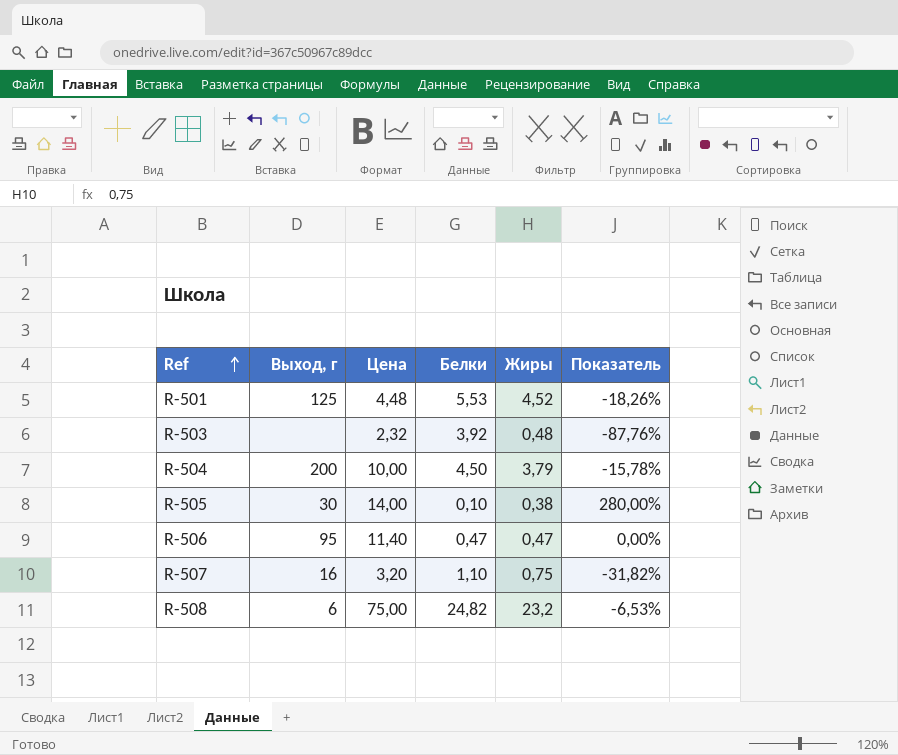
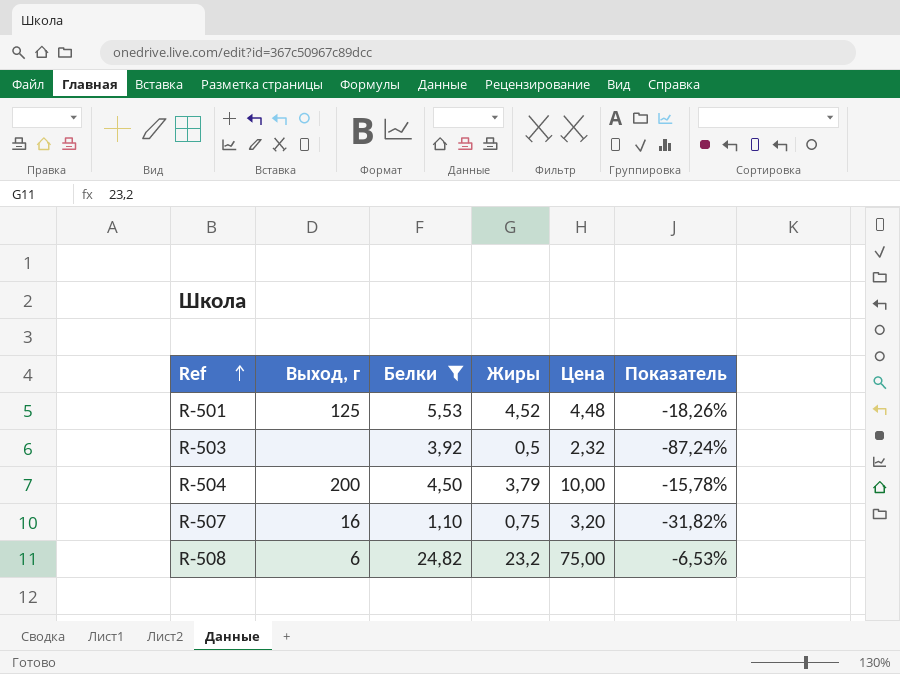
filter: none -> Белки >= 1,10
column Цена | position: 3 -> 5
R-503 | Жиры: 0,48 -> 0,5
R-503 | Показатель: -87,76% -> -87,24%

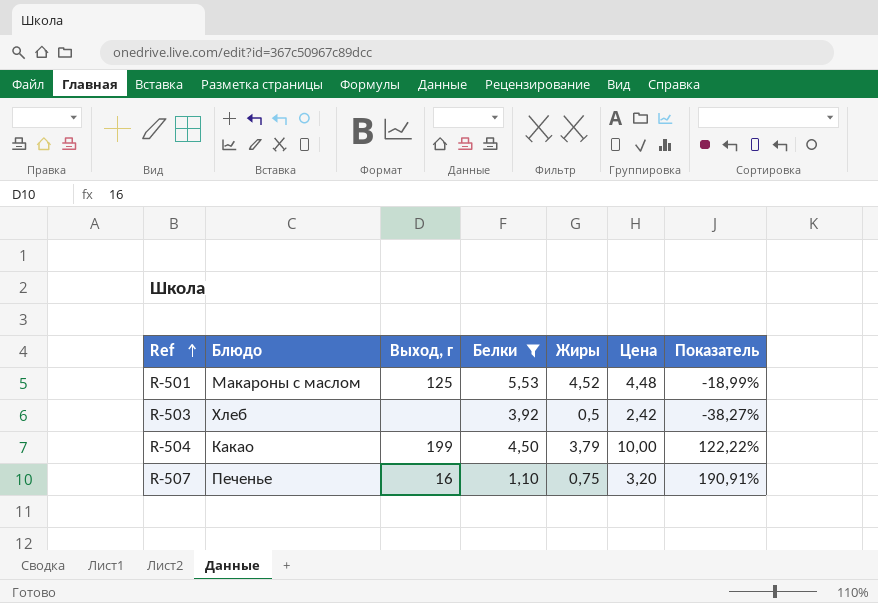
column Блюдо | position: none -> 2
column Показатель | formula: ([Жиры] - [Белки]) / [Белки] -> ([Цена] - [Белки]) / [Белки]
row R-508: 6 | 24,82 | 23,2 | 75,00 | -6,53% -> none
R-503 | Цена: 2,32 -> 2,42
R-504 | Выход, г: 200 -> 199

